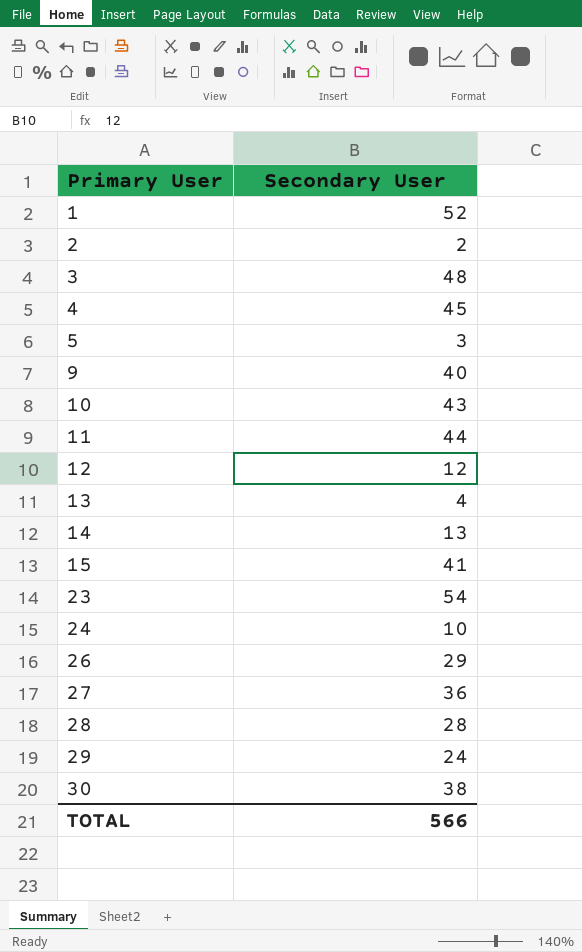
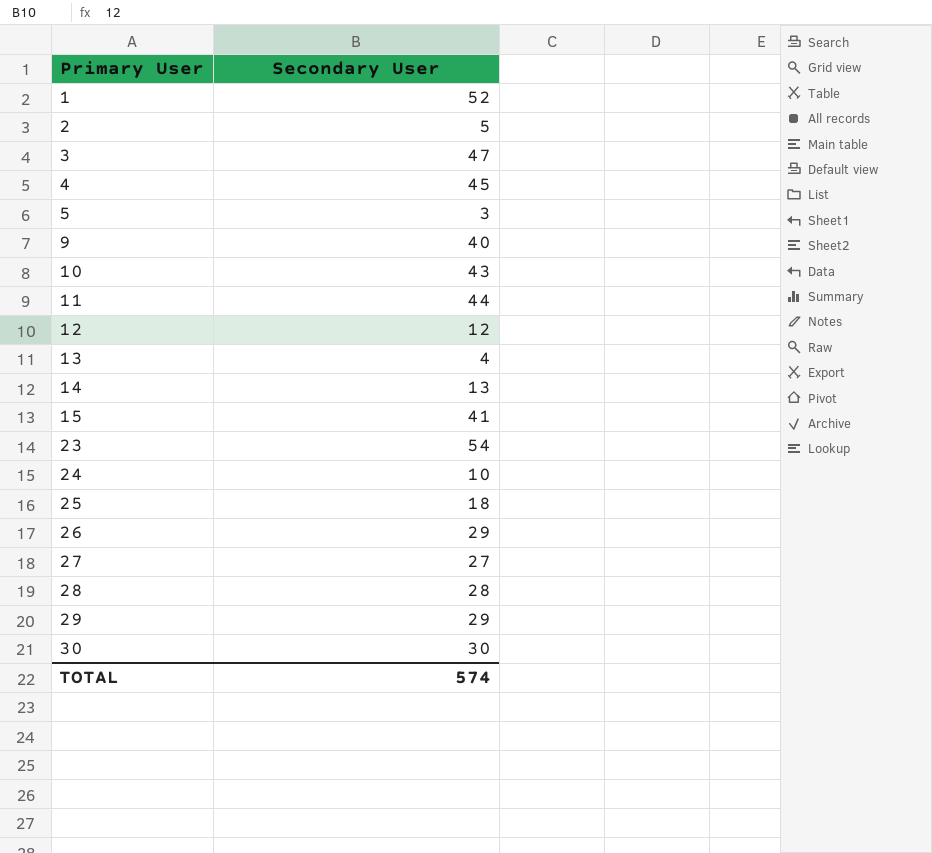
2 | Secondary User: 2 -> 5
3 | Secondary User: 48 -> 47
row 25: none -> 18
27 | Secondary User: 36 -> 27
29 | Secondary User: 24 -> 29
30 | Secondary User: 38 -> 30
TOTAL | Secondary User: 566 -> 574

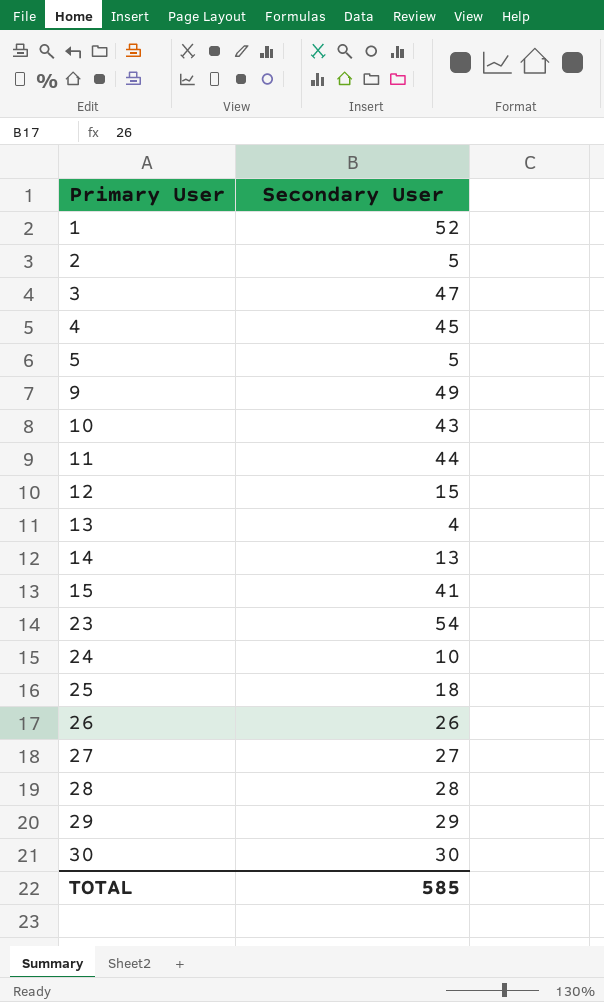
5 | Secondary User: 3 -> 5
9 | Secondary User: 40 -> 49
12 | Secondary User: 12 -> 15
26 | Secondary User: 29 -> 26
TOTAL | Secondary User: 574 -> 585

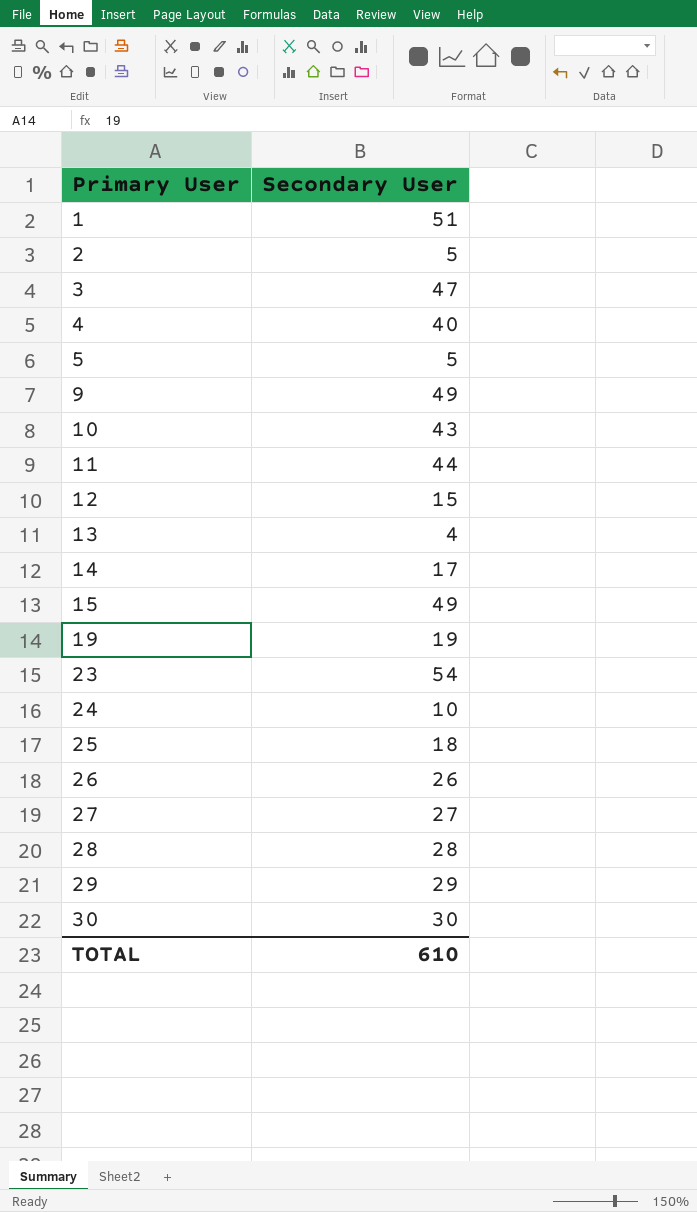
1 | Secondary User: 52 -> 51
4 | Secondary User: 45 -> 40
14 | Secondary User: 13 -> 17
15 | Secondary User: 41 -> 49
row 19: none -> 19
TOTAL | Secondary User: 585 -> 610

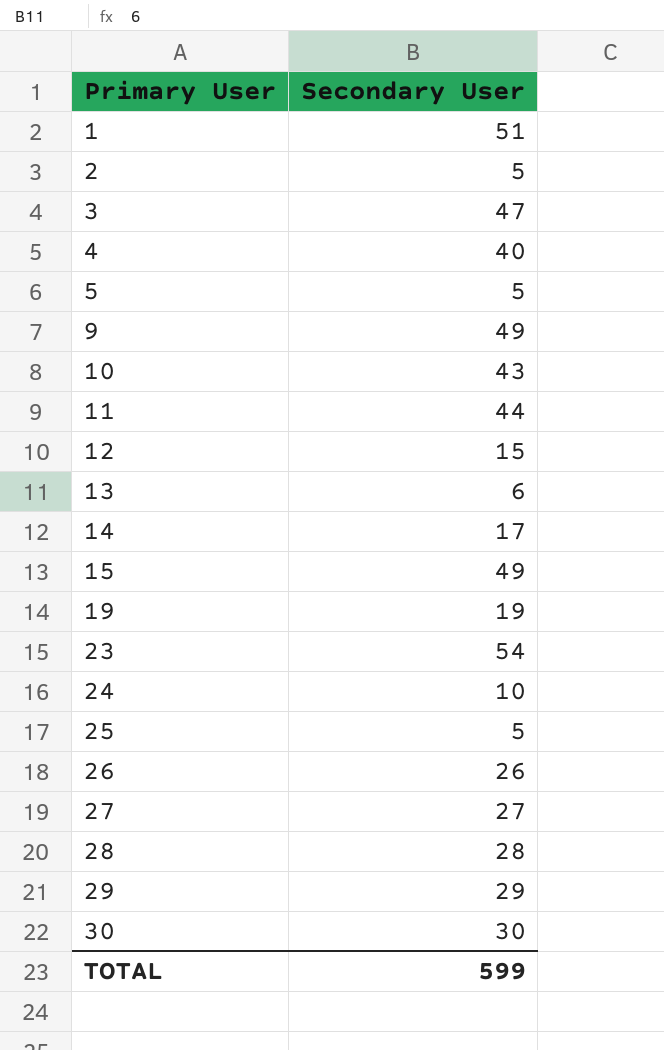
13 | Secondary User: 4 -> 6
25 | Secondary User: 18 -> 5
TOTAL | Secondary User: 610 -> 599

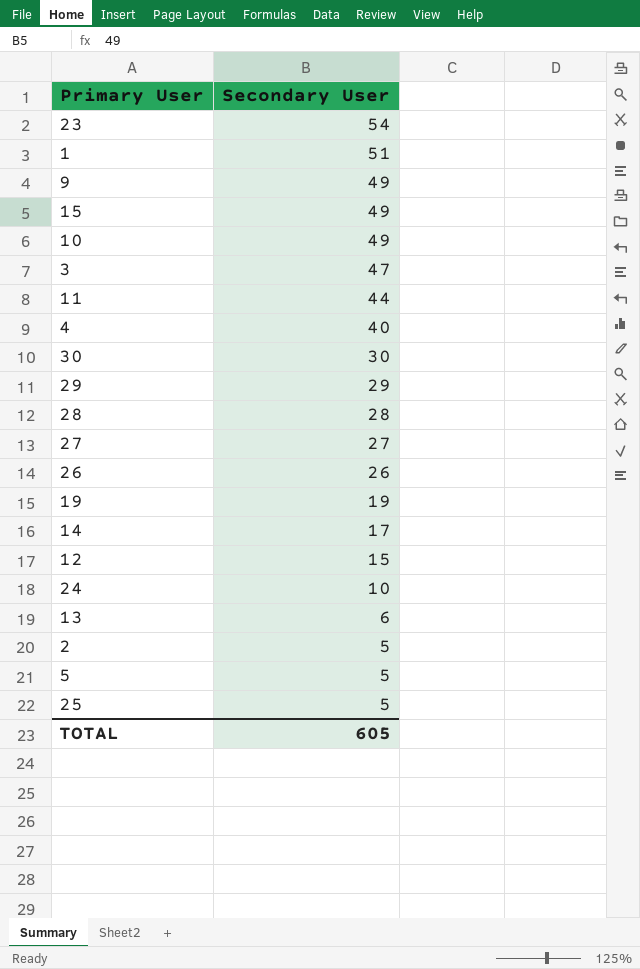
row order: Primary User ascending -> Secondary User descending
10 | Secondary User: 43 -> 49
TOTAL | Secondary User: 599 -> 605

